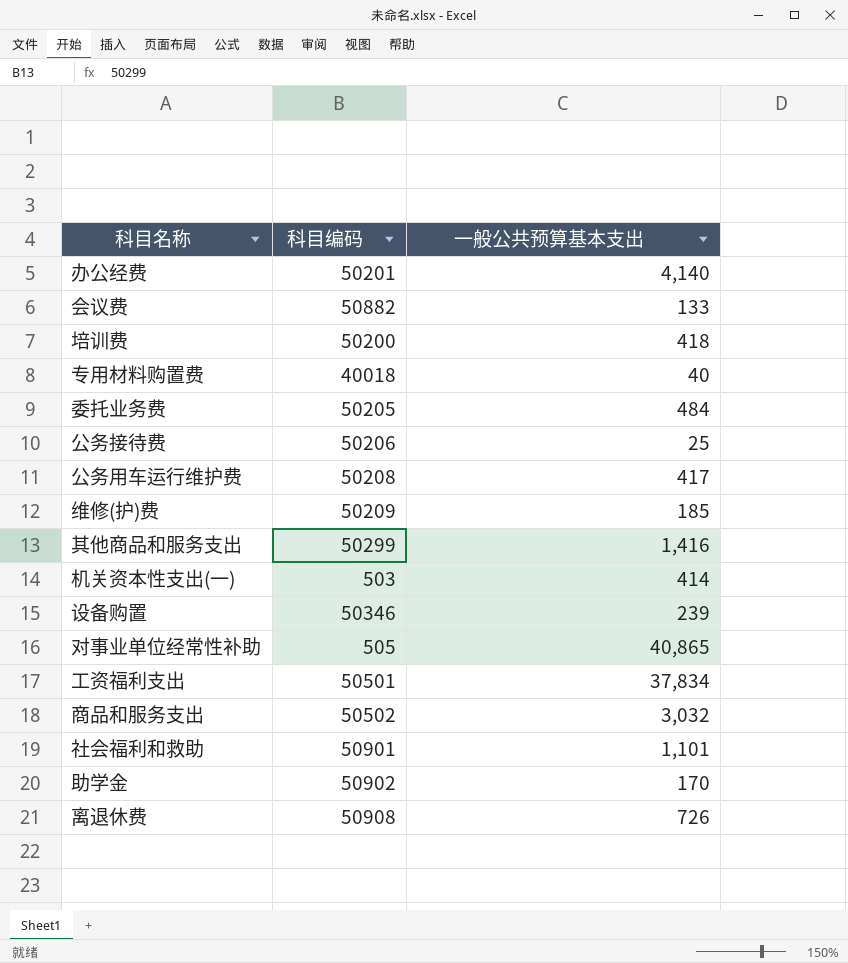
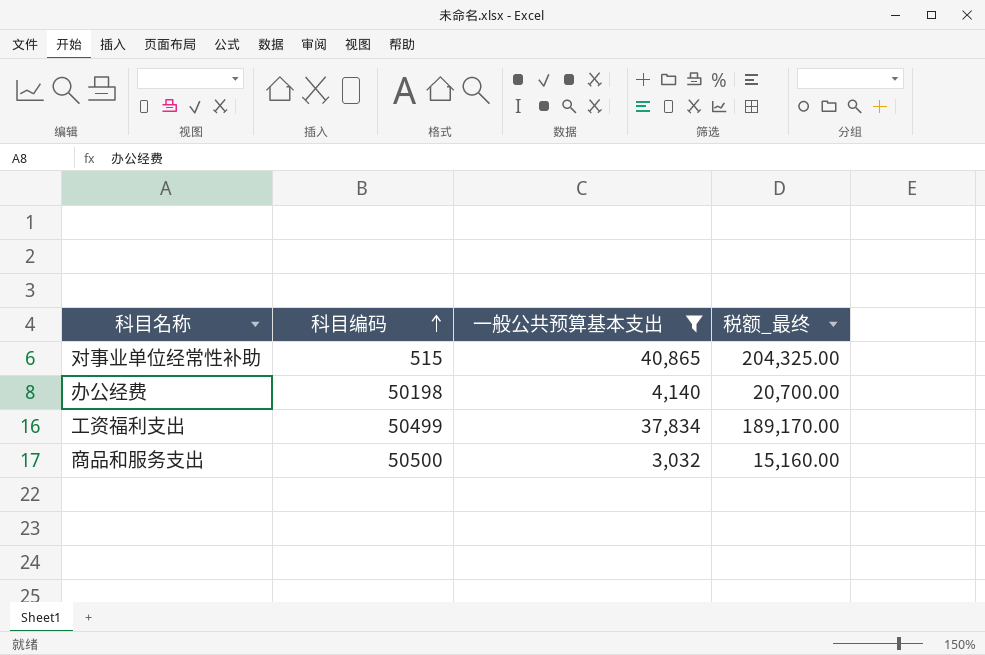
filter: none -> 一般公共预算基本支出 >= 3,032
row order: none -> 科目编码 ascending
column 税额_最终 | formula: none -> [一般公共预算基本支出] * 5
对事业单位经常性补助 | 科目编码: 505 -> 515
办公经费 | 科目编码: 50201 -> 50198
工资福利支出 | 科目编码: 50501 -> 50499
商品和服务支出 | 科目编码: 50502 -> 50500

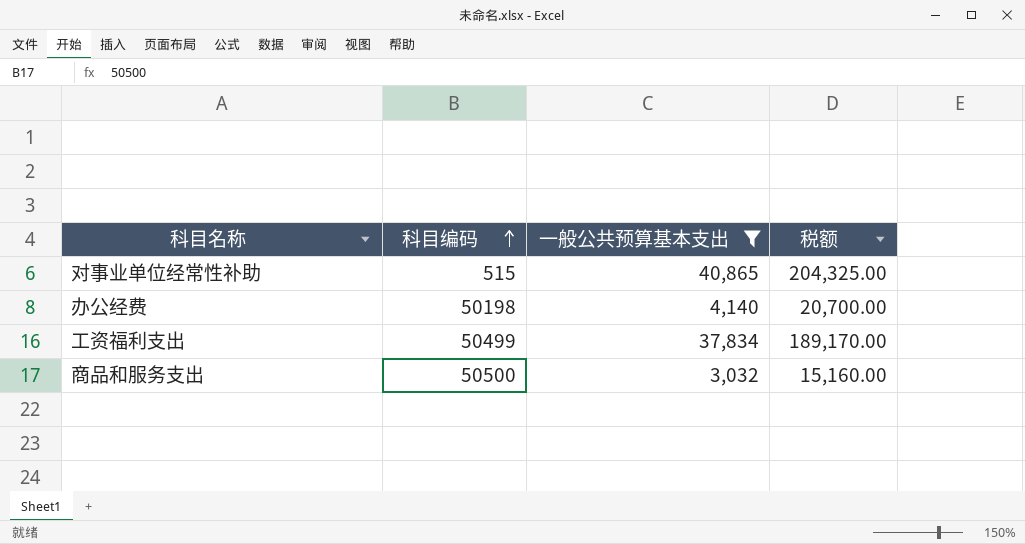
column name: 税额_最终 -> 税额

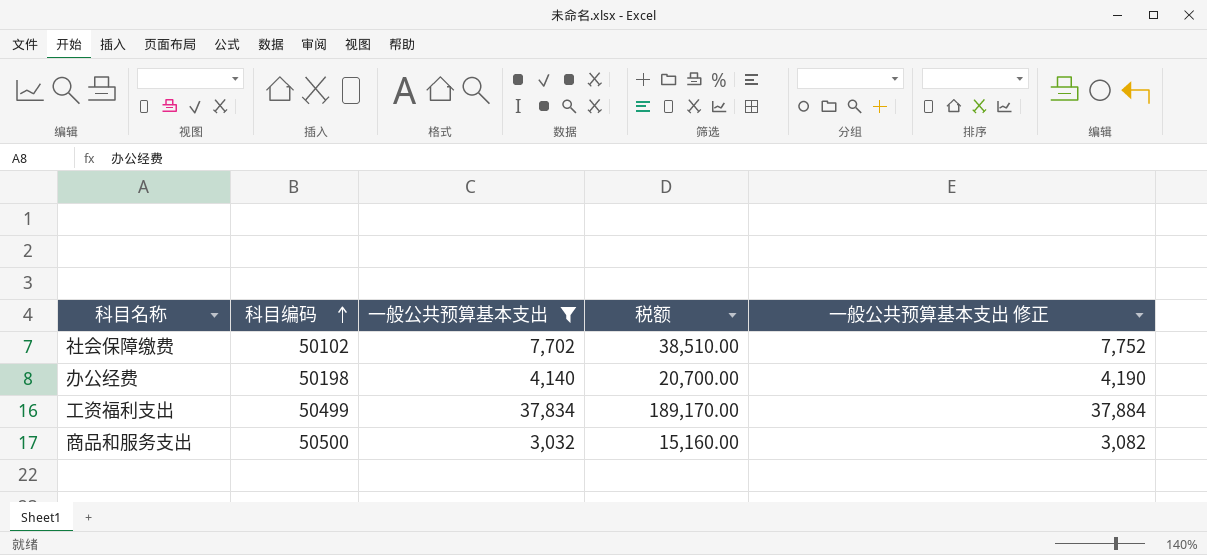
column 一般公共预算基本支出 修正 | formula: none -> [一般公共预算基本支出] + 50
row 对事业单位经常性补助: 515 | 40,865 | 204,325.00 -> none
row 社会保障缴费: none -> 50102 | 7,702 | 38,510.00 | 7,752

